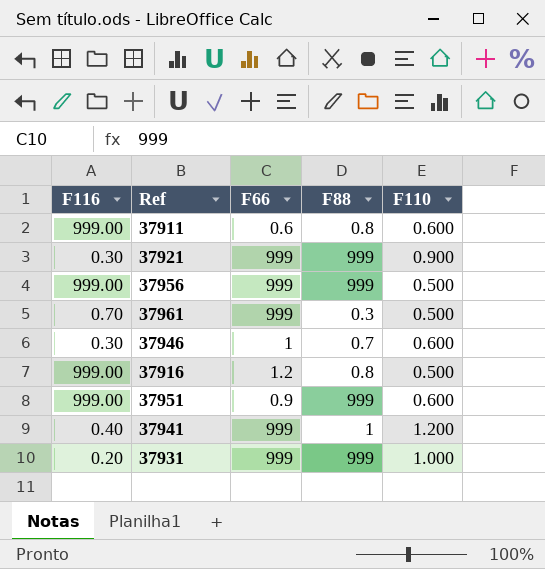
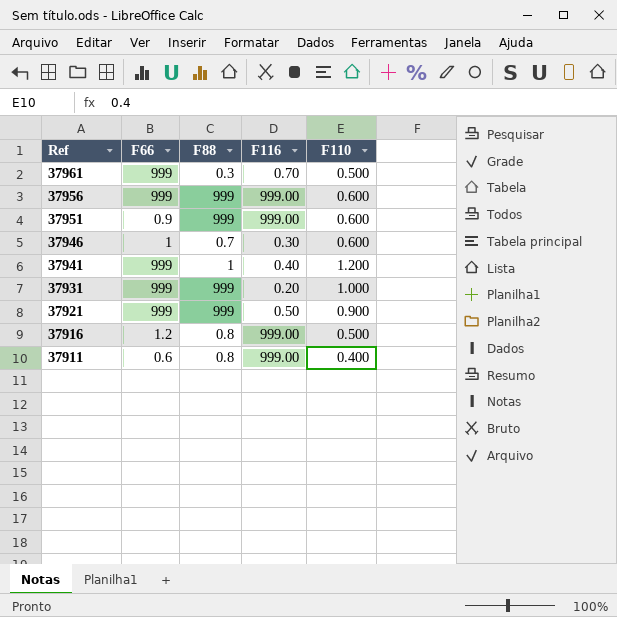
row order: none -> Ref descending
column F116 | position: 1 -> 4
37956 | F110: 0.500 -> 0.600
37921 | F116: 0.30 -> 0.50
37911 | F110: 0.600 -> 0.400

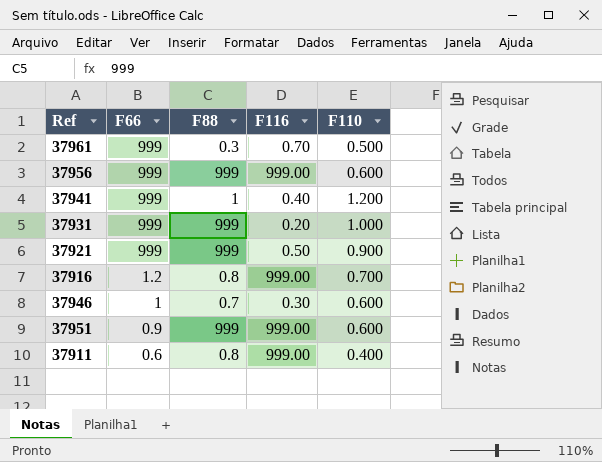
row order: Ref descending -> F66 descending
37916 | F110: 0.500 -> 0.700

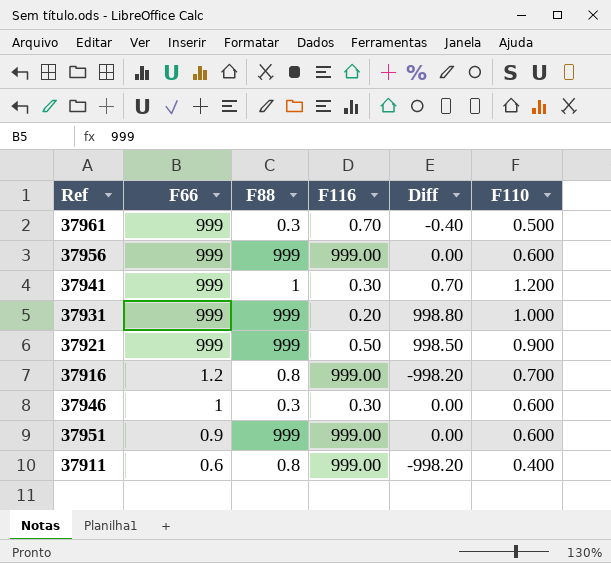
column Diff | formula: none -> [F88] - [F116]
37941 | F116: 0.40 -> 0.30
37946 | F88: 0.7 -> 0.3

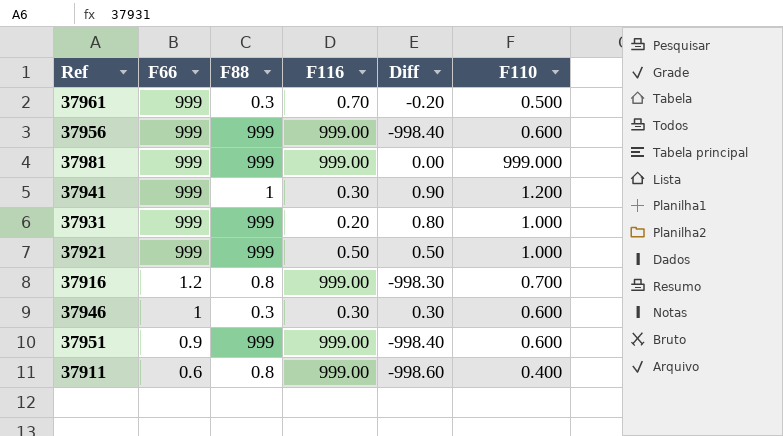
column Diff | formula: [F88] - [F116] -> [F110] - [F116]
row 37981: none -> 999 | 999 | 999.00 | 0.00 | 999.000
37921 | F110: 0.900 -> 1.000

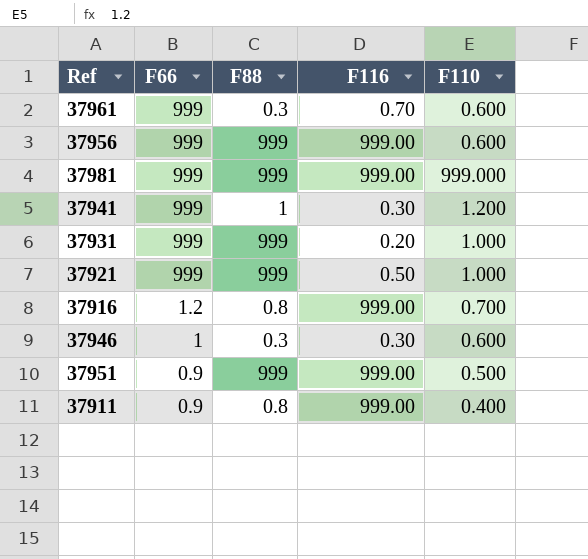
column Diff | formula: [F110] - [F116] -> none
37961 | F110: 0.500 -> 0.600
37951 | F110: 0.600 -> 0.500
37911 | F66: 0.6 -> 0.9

